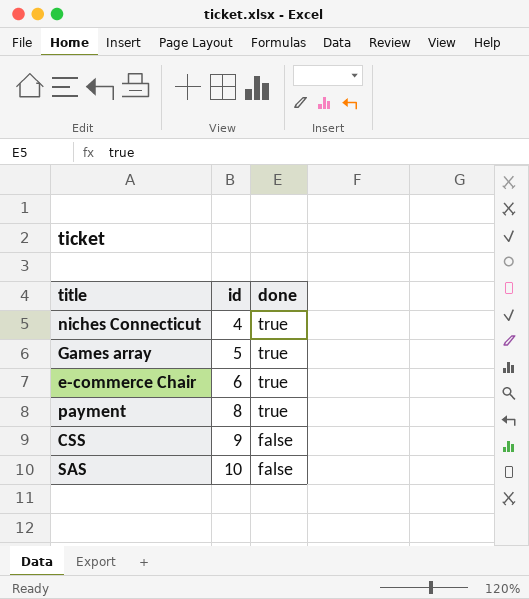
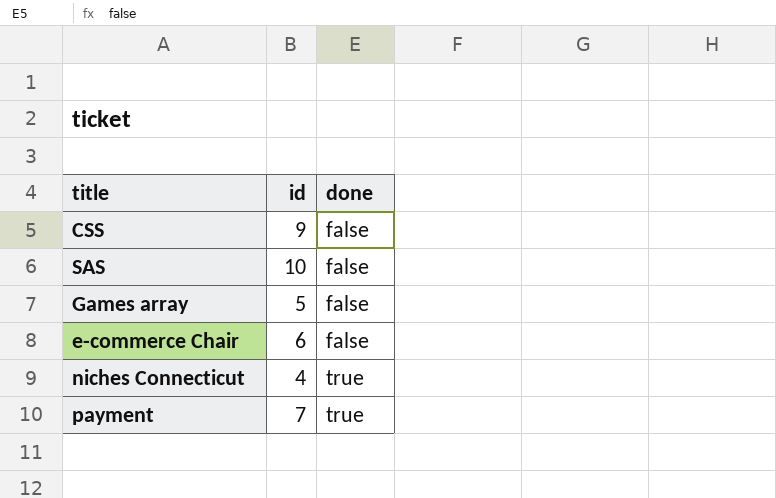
row order: id ascending -> done ascending
Games array | done: true -> false
e-commerce Chair | done: true -> false
payment | id: 8 -> 7

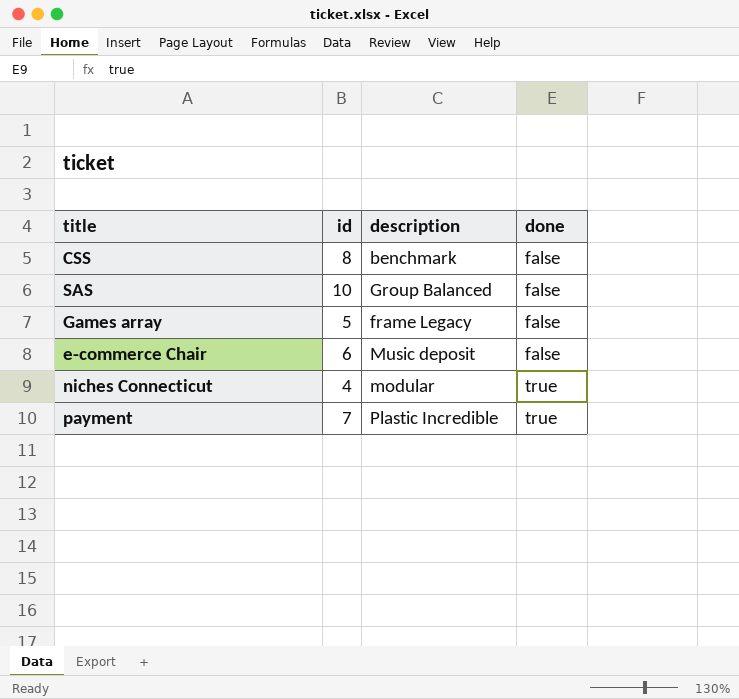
column description | position: none -> 3
CSS | id: 9 -> 8

